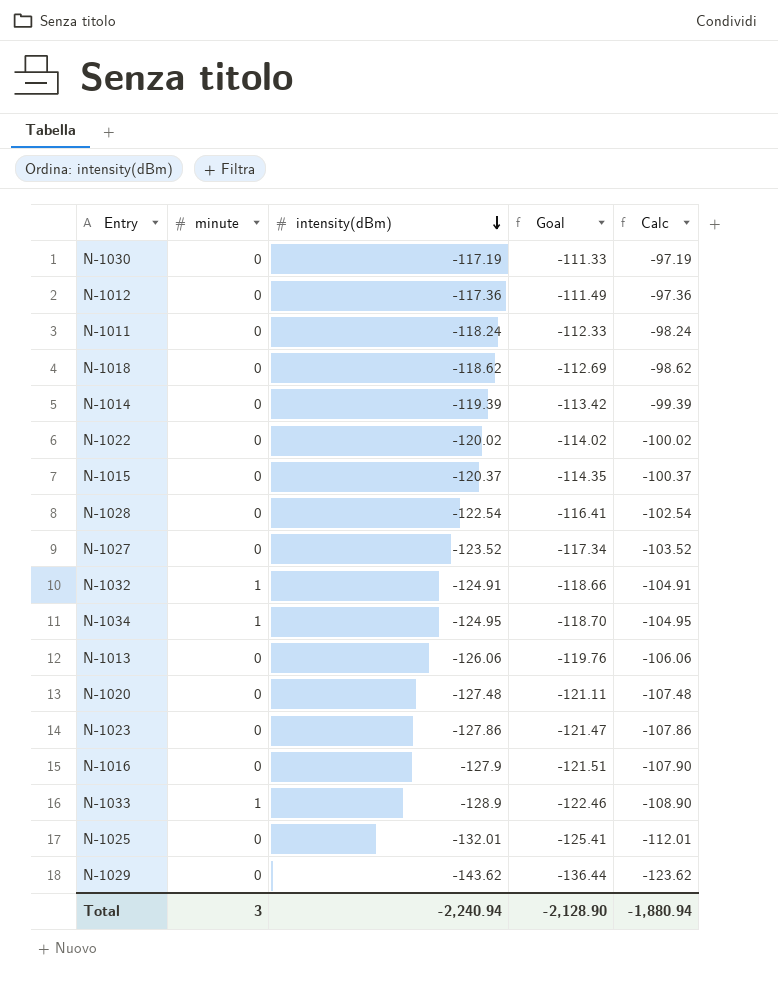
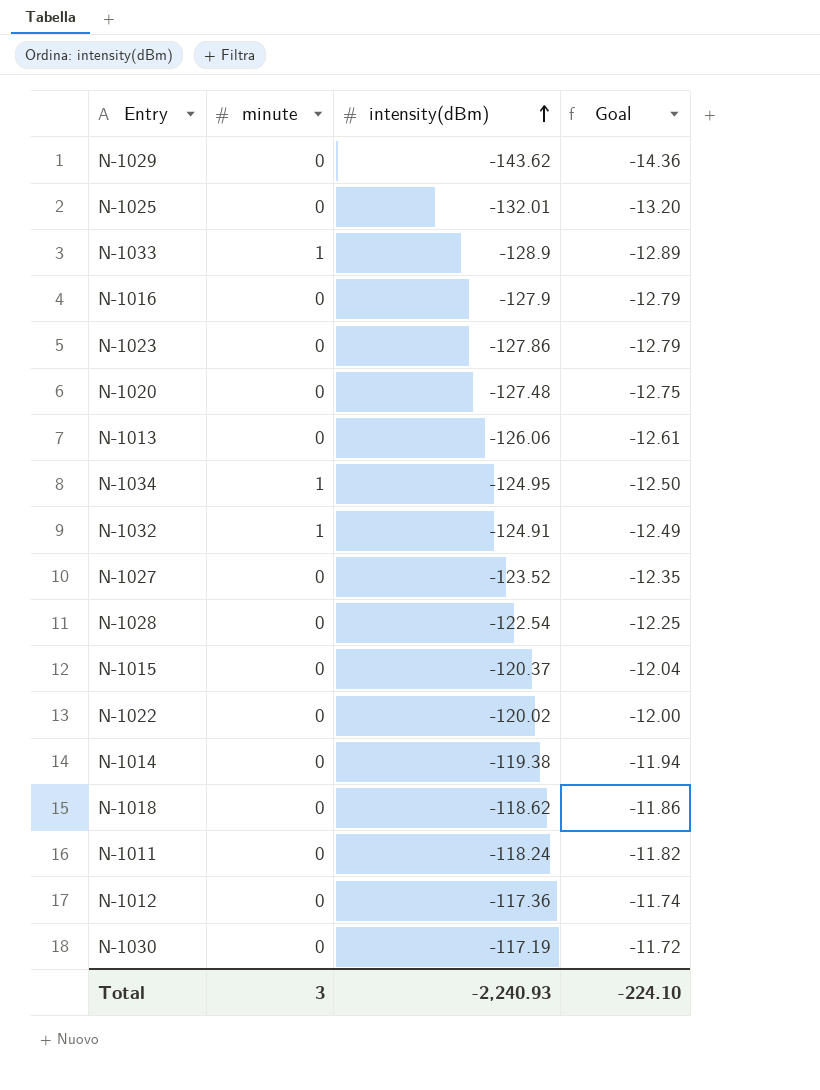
row order: intensity(dBm) descending -> intensity(dBm) ascending
column Calc | formula: [intensity(dBm)] + 20 -> none
column Goal | formula: [intensity(dBm)] * 0.95 -> [intensity(dBm)] * 0.1
N-1014 | intensity(dBm): -119.39 -> -119.38
Total | intensity(dBm): -2,240.94 -> -2,240.93
Total | Goal: -2,128.90 -> -224.10

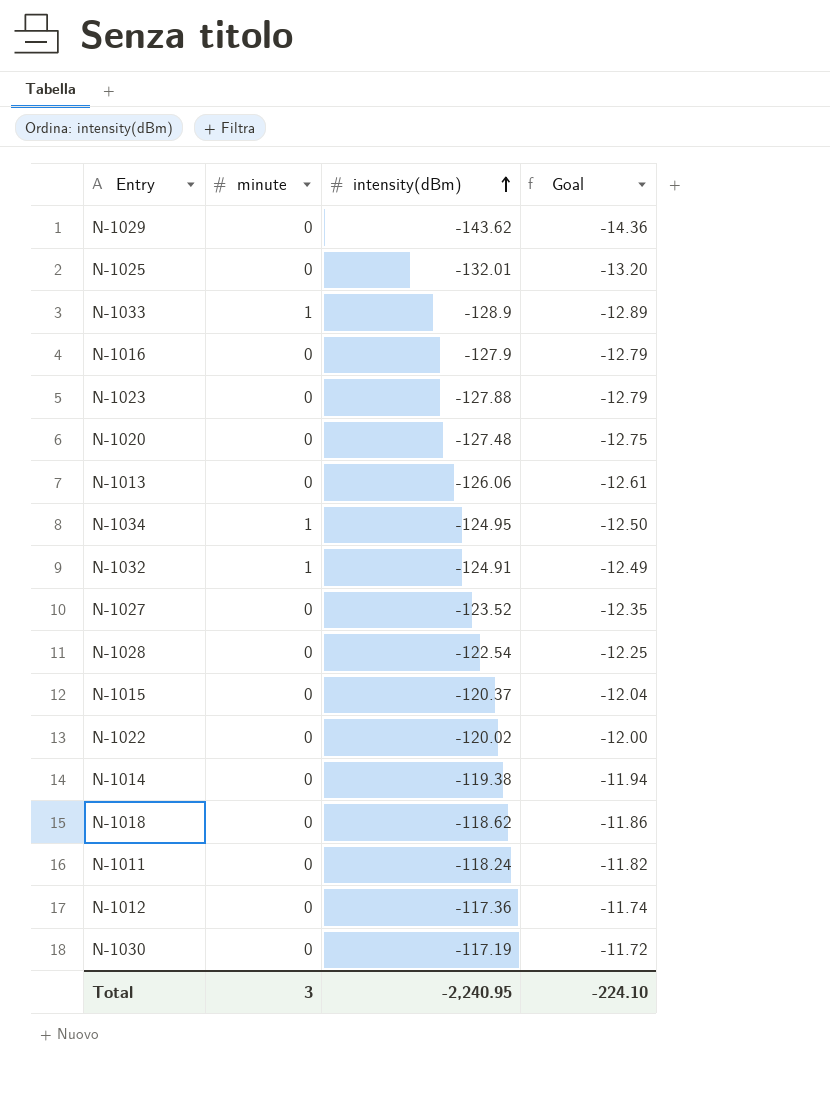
N-1023 | intensity(dBm): -127.86 -> -127.88
Total | intensity(dBm): -2,240.93 -> -2,240.95

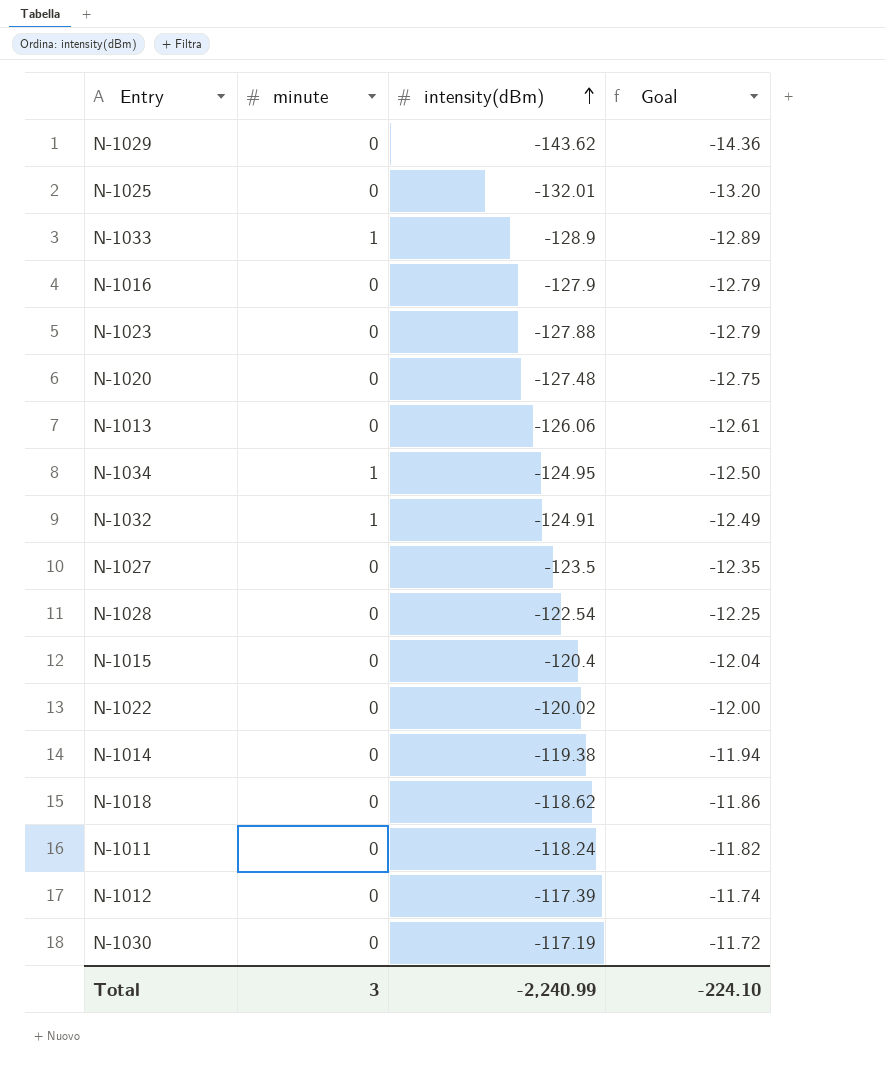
N-1027 | intensity(dBm): -123.52 -> -123.5
N-1015 | intensity(dBm): -120.37 -> -120.4
N-1012 | intensity(dBm): -117.36 -> -117.39
Total | intensity(dBm): -2,240.95 -> -2,240.99

